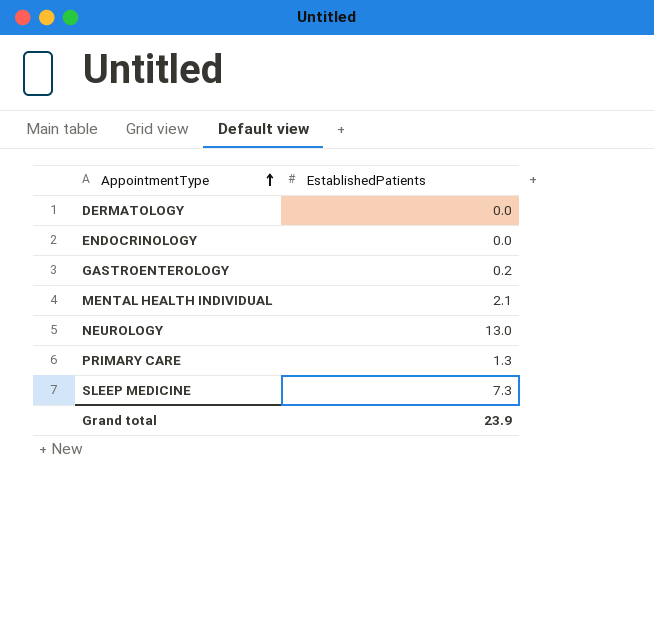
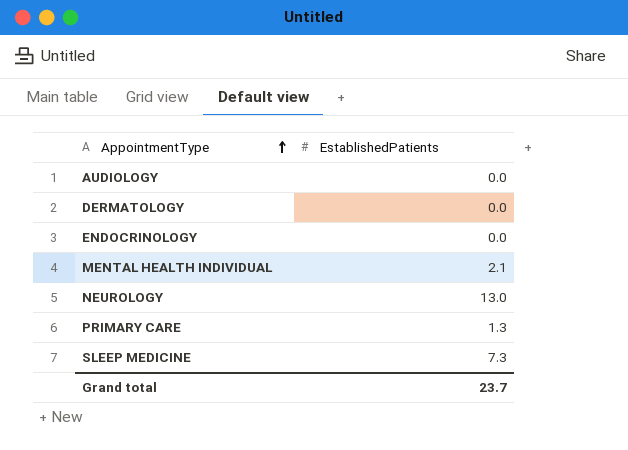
row GASTROENTEROLOGY: 0.2 -> none
row AUDIOLOGY: none -> 0.0
Grand total | EstablishedPatients: 23.9 -> 23.7

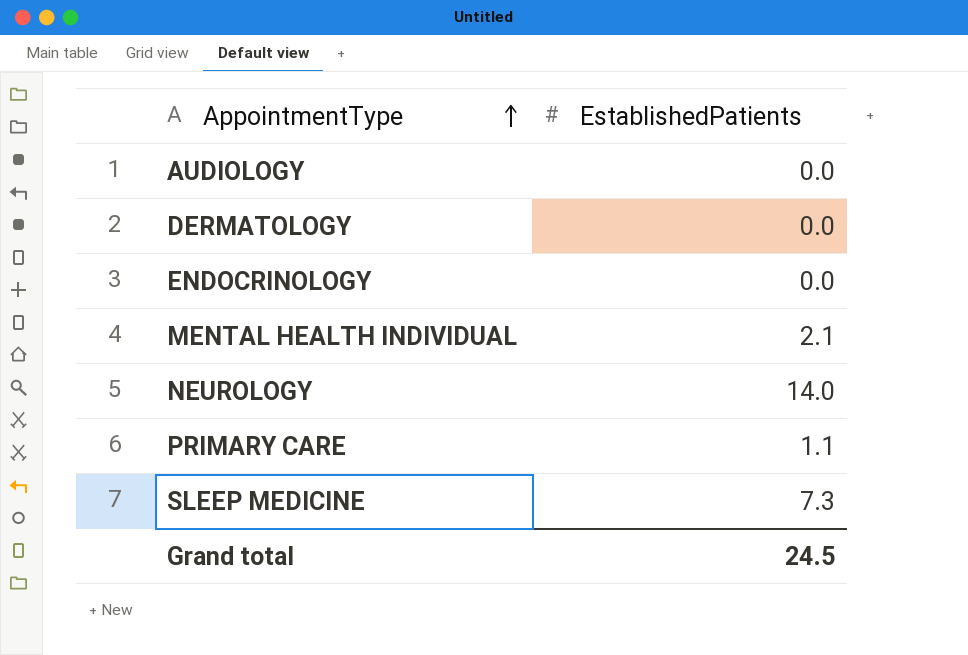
NEUROLOGY | EstablishedPatients: 13.0 -> 14.0
PRIMARY CARE | EstablishedPatients: 1.3 -> 1.1
Grand total | EstablishedPatients: 23.7 -> 24.5

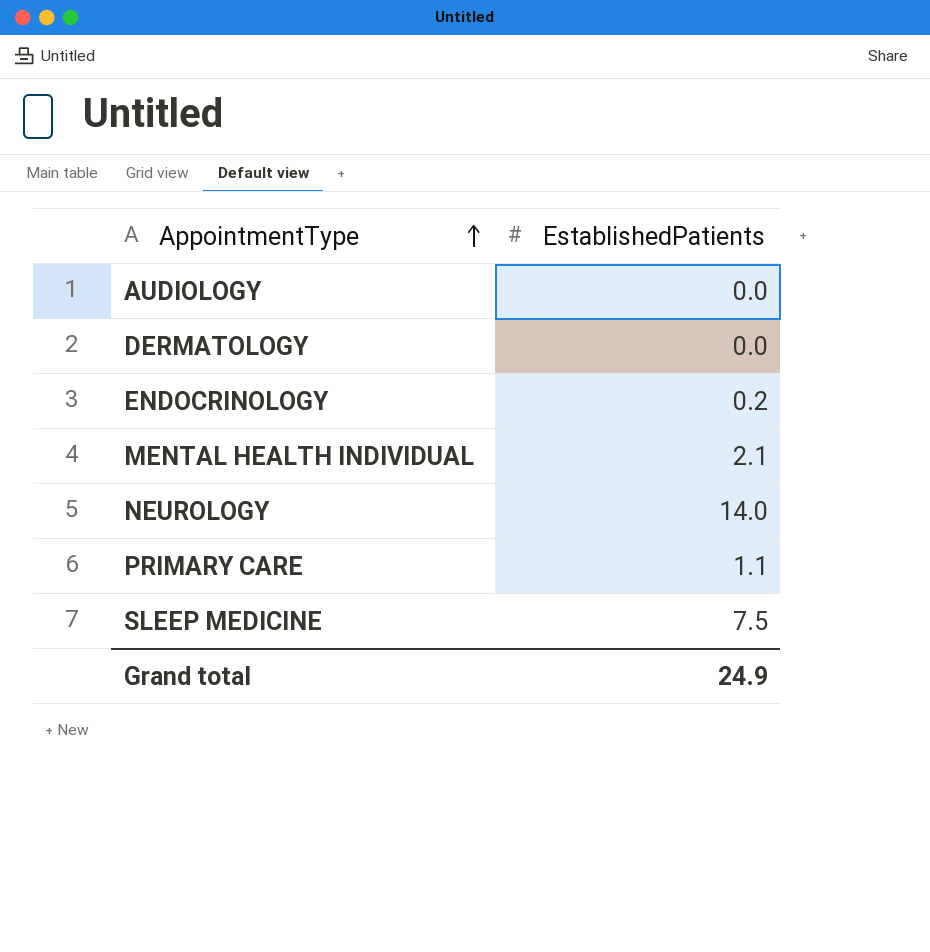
ENDOCRINOLOGY | EstablishedPatients: 0.0 -> 0.2
SLEEP MEDICINE | EstablishedPatients: 7.3 -> 7.5
Grand total | EstablishedPatients: 24.5 -> 24.9

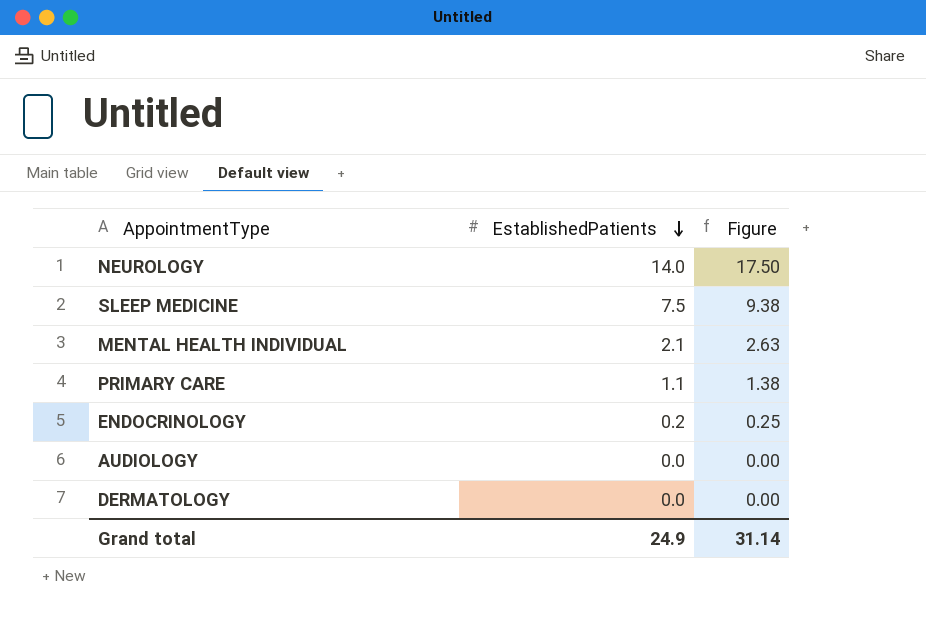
row order: AppointmentType ascending -> EstablishedPatients descending
column Figure | formula: none -> [EstablishedPatients] * 1.25

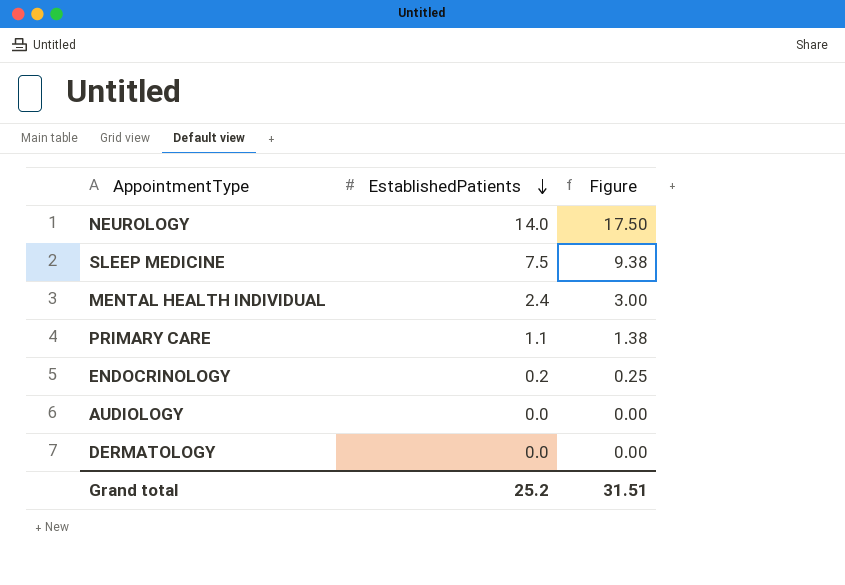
MENTAL HEALTH INDIVIDUAL | EstablishedPatients: 2.1 -> 2.4
MENTAL HEALTH INDIVIDUAL | Figure: 2.63 -> 3.00
Grand total | EstablishedPatients: 24.9 -> 25.2
Grand total | Figure: 31.14 -> 31.51

